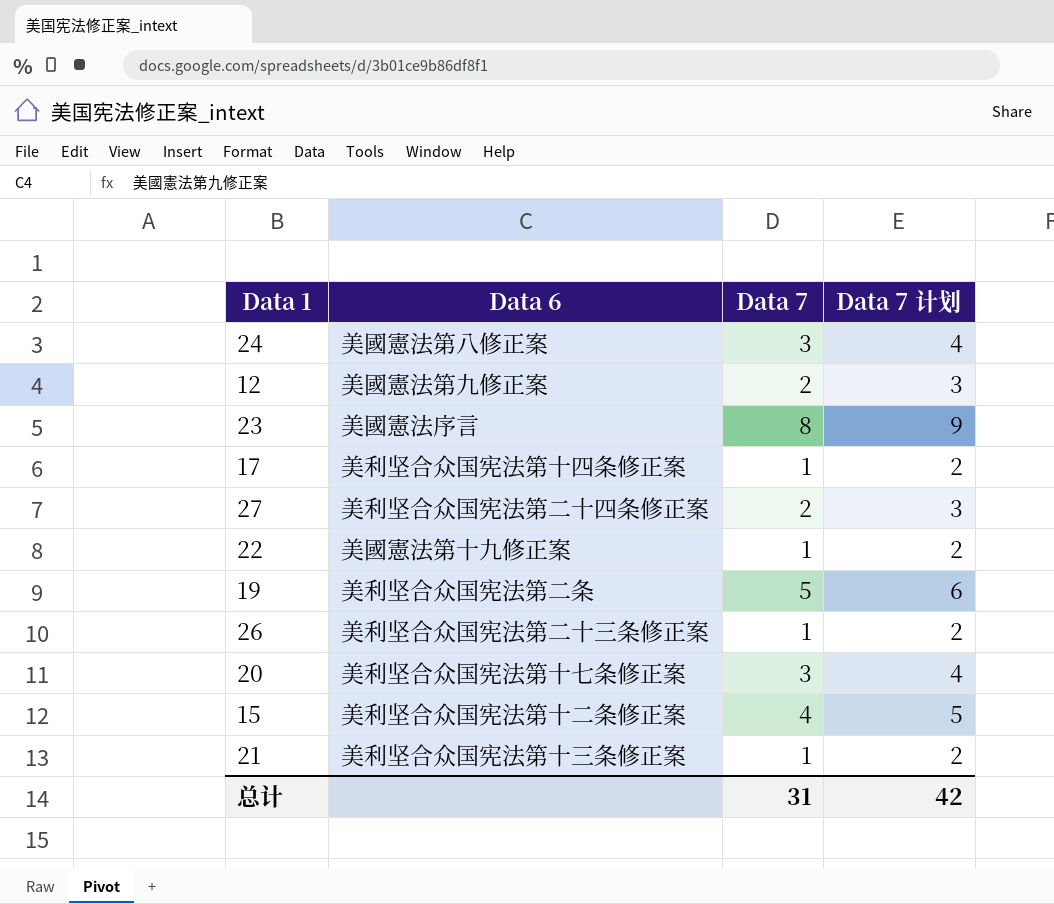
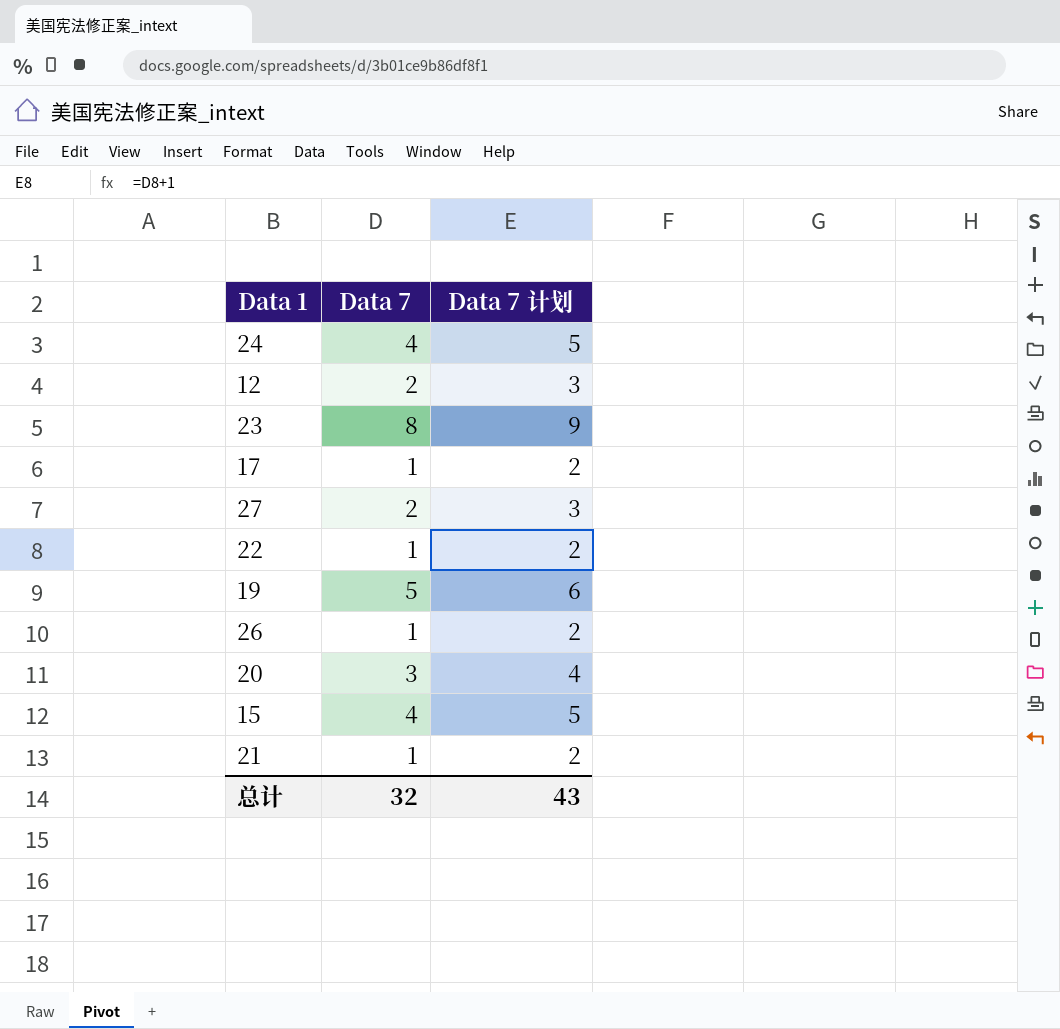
column Data 6 | position: 2 -> none
24 | Data 7: 3 -> 4
24 | Data 7 计划: 4 -> 5
总计 | Data 7: 31 -> 32
总计 | Data 7 计划: 42 -> 43

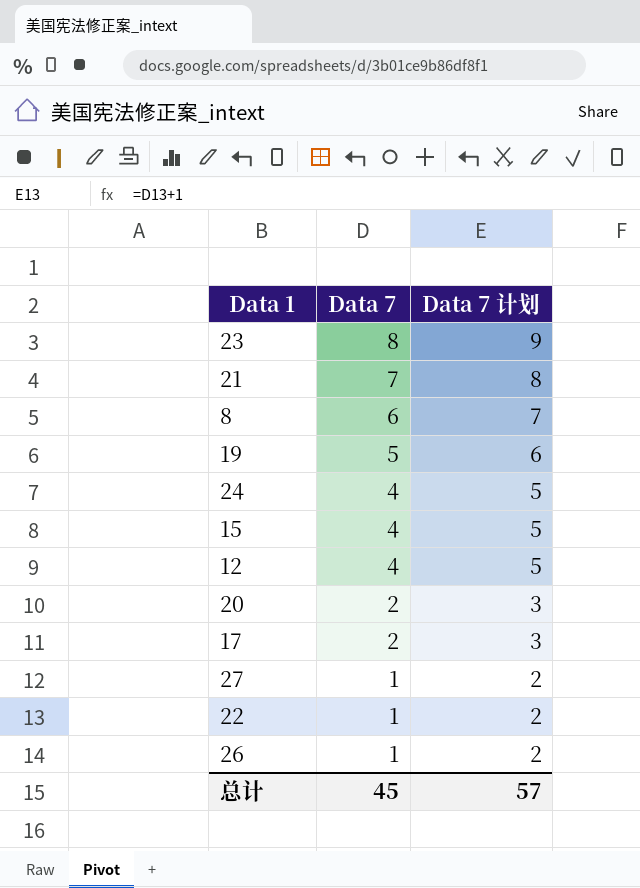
row order: none -> Data 7 descending
21 | Data 7: 1 -> 7
21 | Data 7 计划: 2 -> 8
row 8: none -> 6 | 7
12 | Data 7: 2 -> 4
12 | Data 7 计划: 3 -> 5
20 | Data 7: 3 -> 2
20 | Data 7 计划: 4 -> 3
17 | Data 7: 1 -> 2
17 | Data 7 计划: 2 -> 3
27 | Data 7: 2 -> 1
27 | Data 7 计划: 3 -> 2
总计 | Data 7: 32 -> 45
总计 | Data 7 计划: 43 -> 57

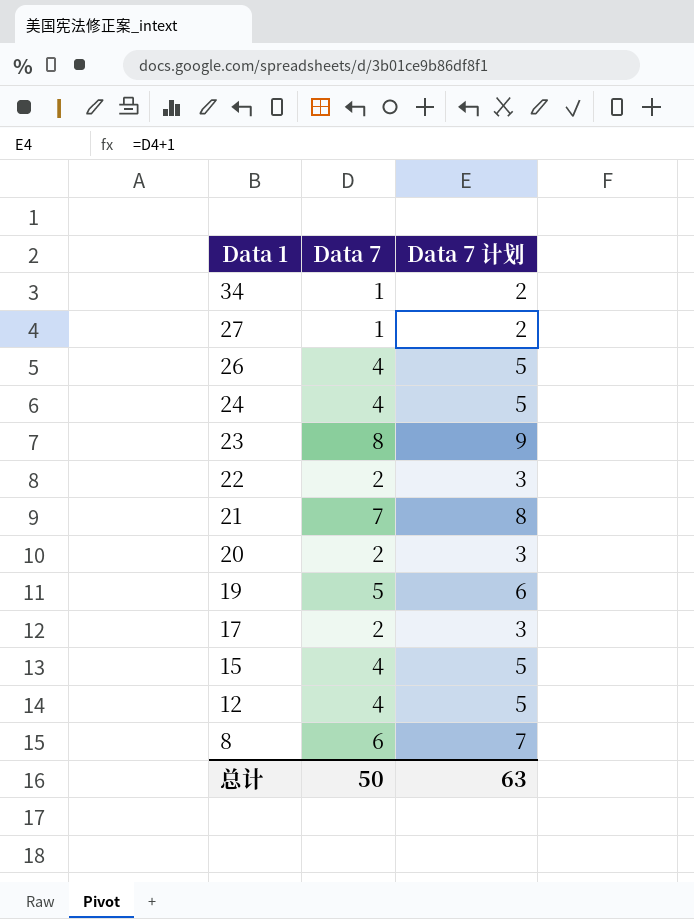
row order: Data 7 descending -> Data 1 descending
row 34: none -> 1 | 2
26 | Data 7: 1 -> 4
26 | Data 7 计划: 2 -> 5
22 | Data 7: 1 -> 2
22 | Data 7 计划: 2 -> 3
总计 | Data 7: 45 -> 50
总计 | Data 7 计划: 57 -> 63

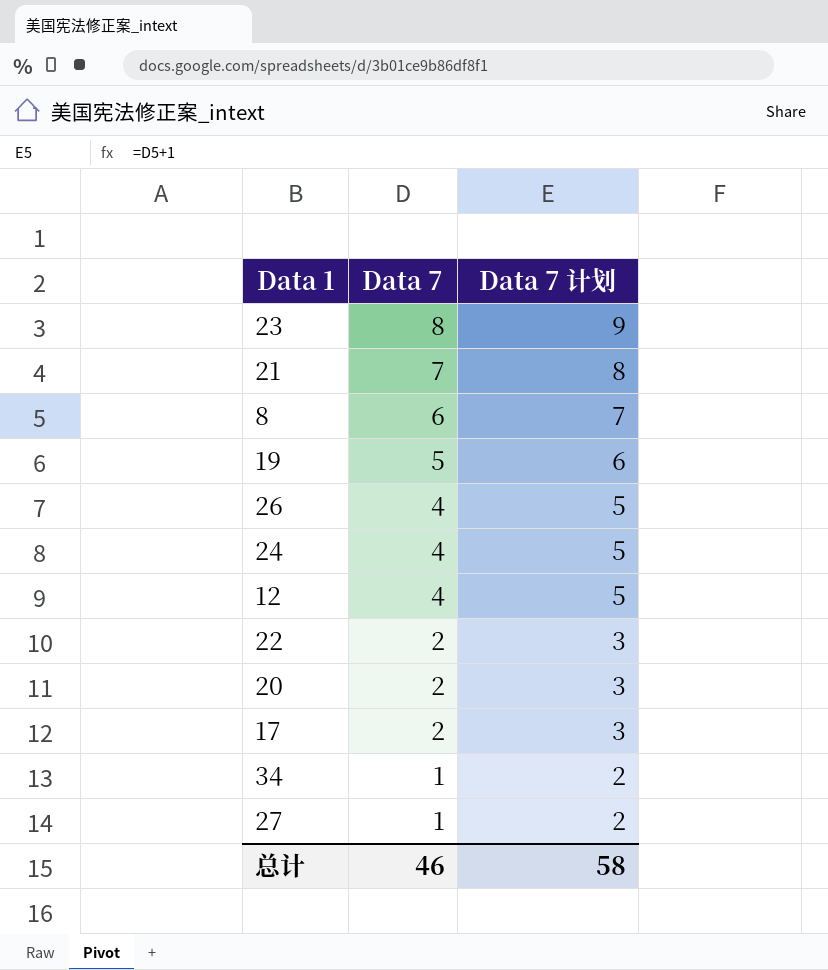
row order: Data 1 descending -> Data 7 descending
row 15: 4 | 5 -> none
总计 | Data 7: 50 -> 46
总计 | Data 7 计划: 63 -> 58

